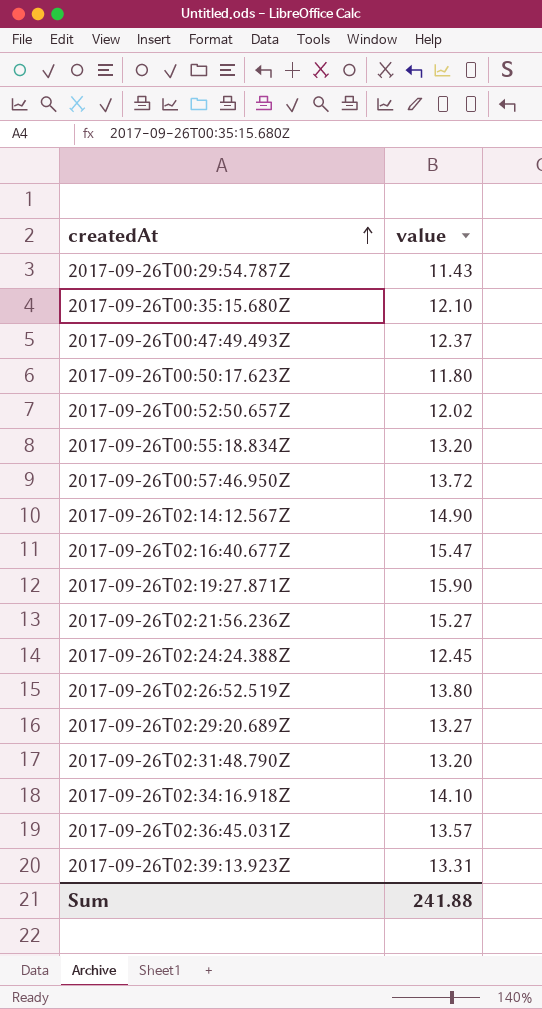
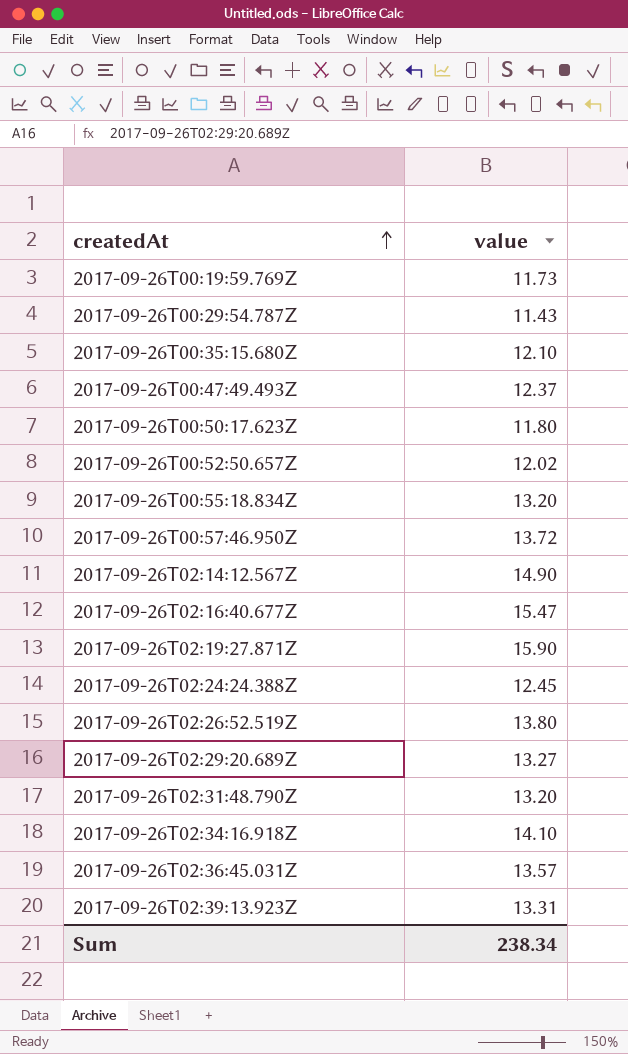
row 2017-09-26T02:21:56.236Z: 15.27 -> none
row 2017-09-26T00:19:59.769Z: none -> 11.73
Sum | value: 241.88 -> 238.34

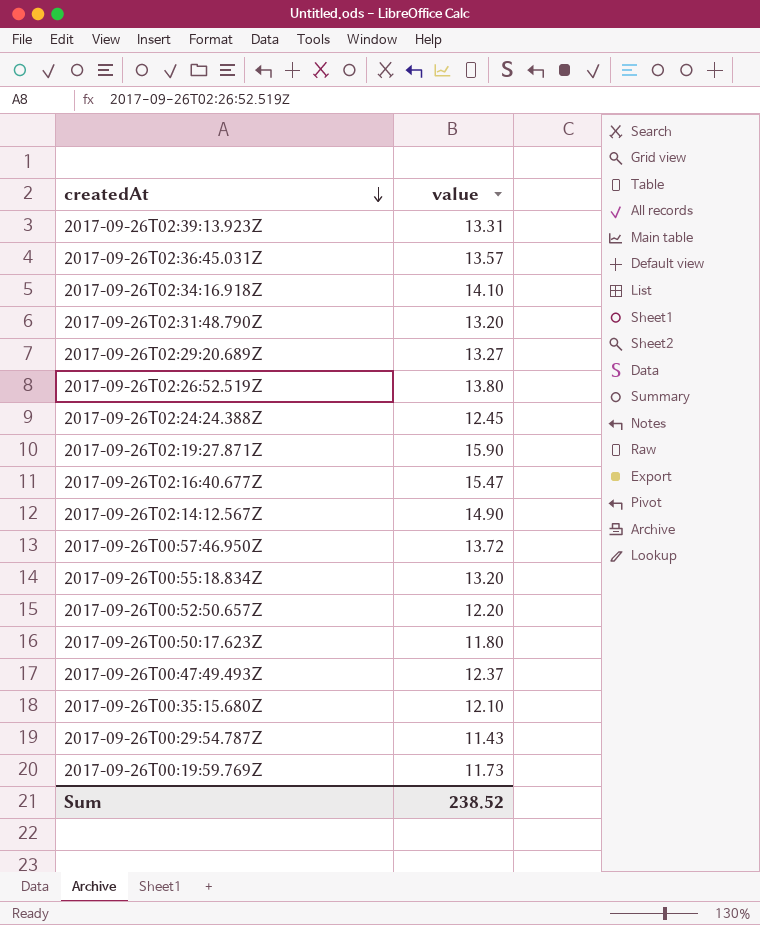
row order: createdAt ascending -> createdAt descending
2017-09-26T00:52:50.657Z | value: 12.02 -> 12.20
Sum | value: 238.34 -> 238.52

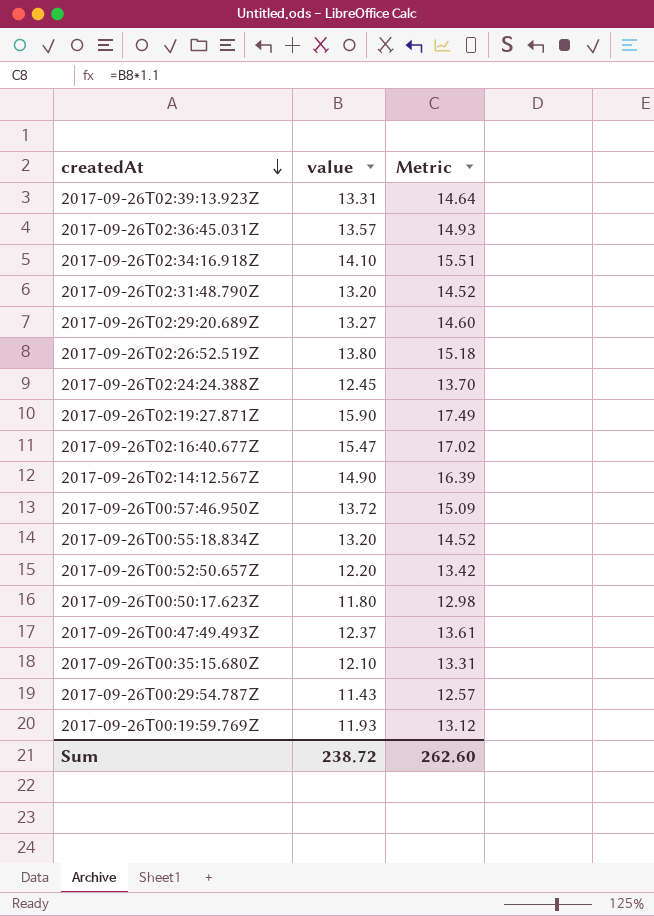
column Metric | formula: none -> [value] * 1.1
2017-09-26T00:19:59.769Z | value: 11.73 -> 11.93
Sum | value: 238.52 -> 238.72

